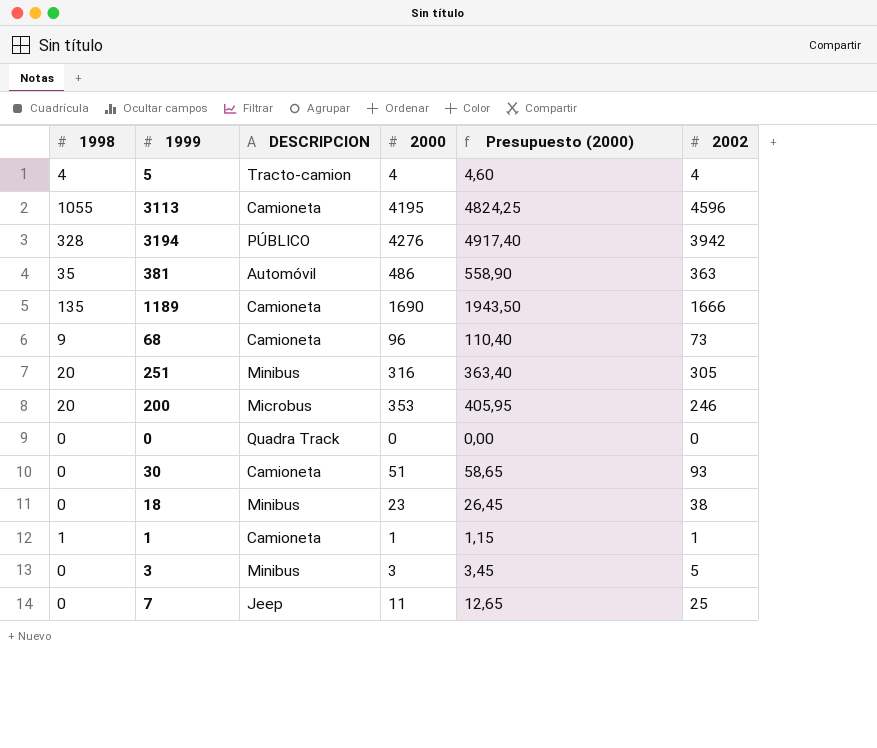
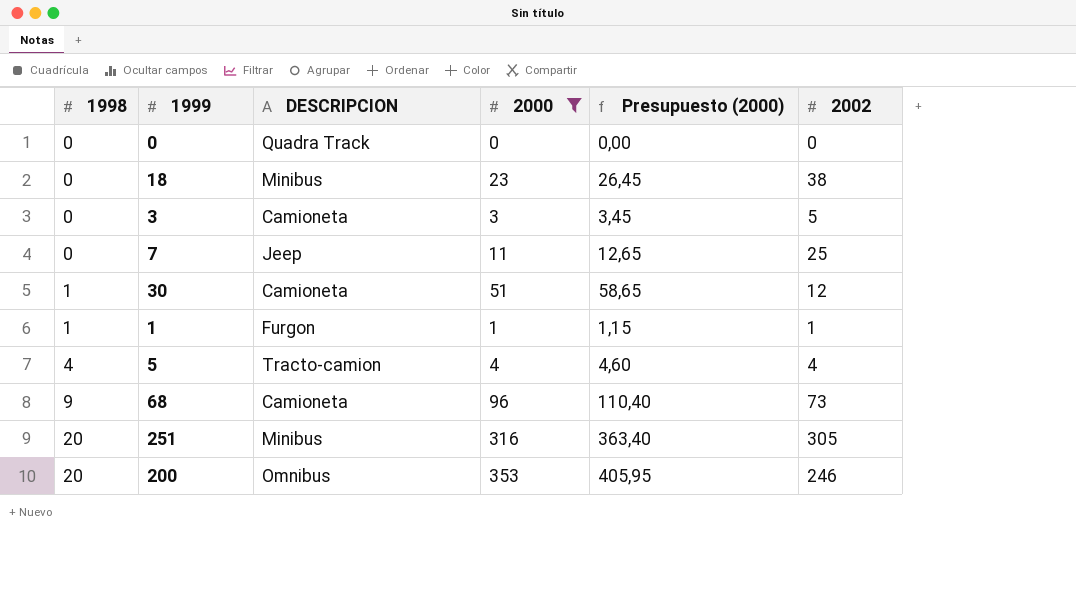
filter: none -> 2000 <= 353
row order: none -> 1998 ascending
3 | DESCRIPCION: Minibus -> Camioneta
30 | 1998: 0 -> 1
30 | 2002: 93 -> 12
1 | DESCRIPCION: Camioneta -> Furgon
200 | DESCRIPCION: Microbus -> Omnibus

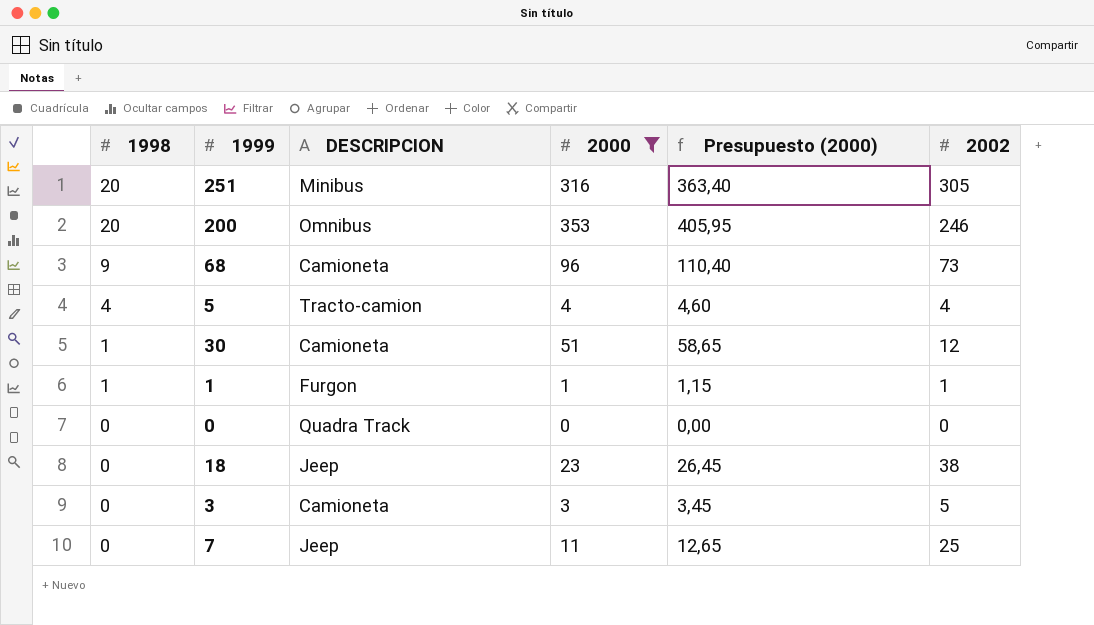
row order: 1998 ascending -> 1998 descending
18 | DESCRIPCION: Minibus -> Jeep

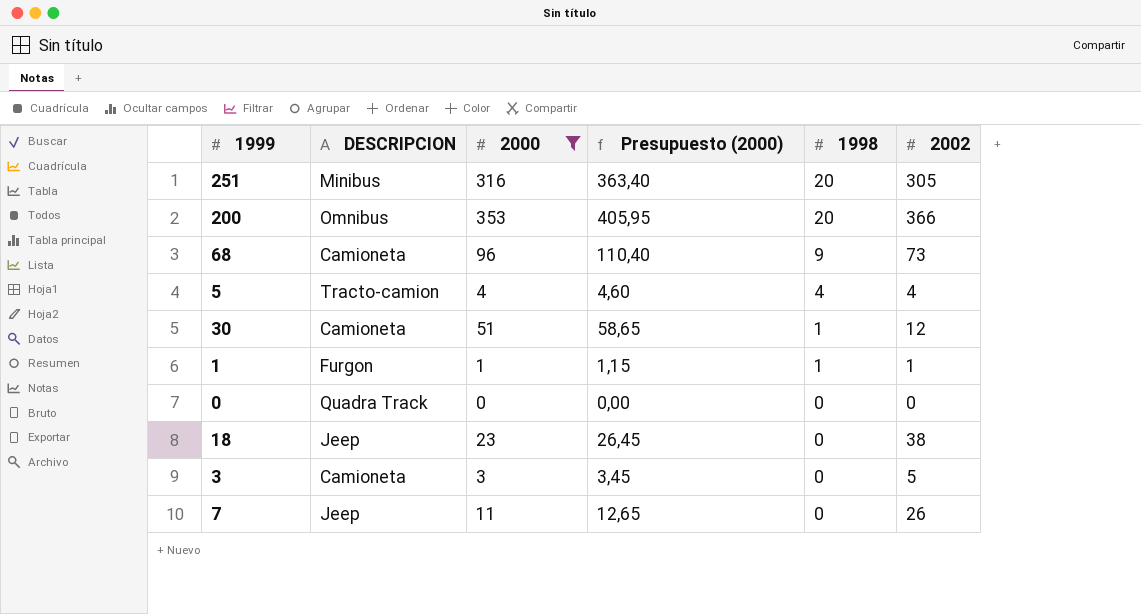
column 1998 | position: 1 -> 5
200 | 2002: 246 -> 366
7 | 2002: 25 -> 26

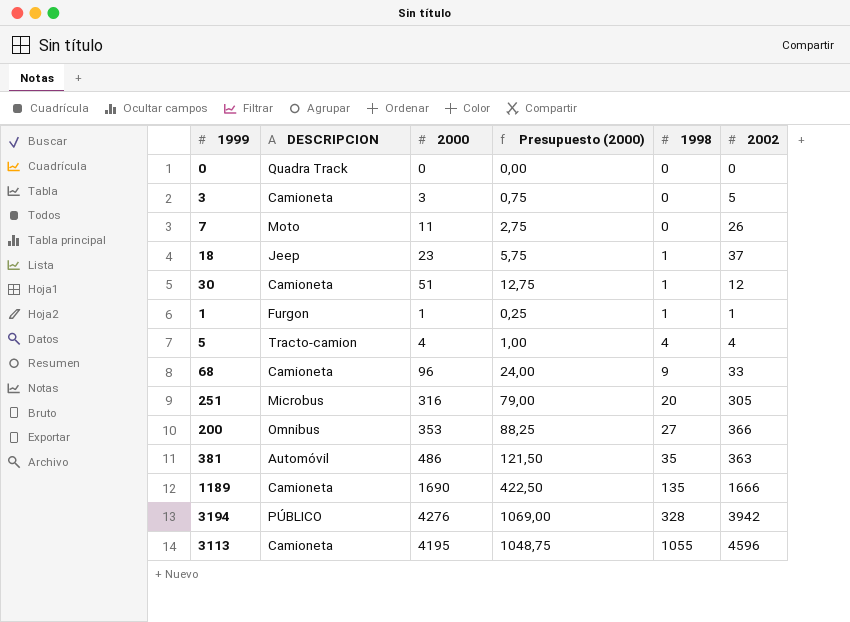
filter: 2000 <= 353 -> none
row order: 1998 descending -> 1998 ascending
column Presupuesto (2000) | formula: [2000] * 1,15 -> [2000] * 0,25
7 | DESCRIPCION: Jeep -> Moto
18 | 1998: 0 -> 1
18 | 2002: 38 -> 37
68 | 2002: 73 -> 33
251 | DESCRIPCION: Minibus -> Microbus
200 | 1998: 20 -> 27

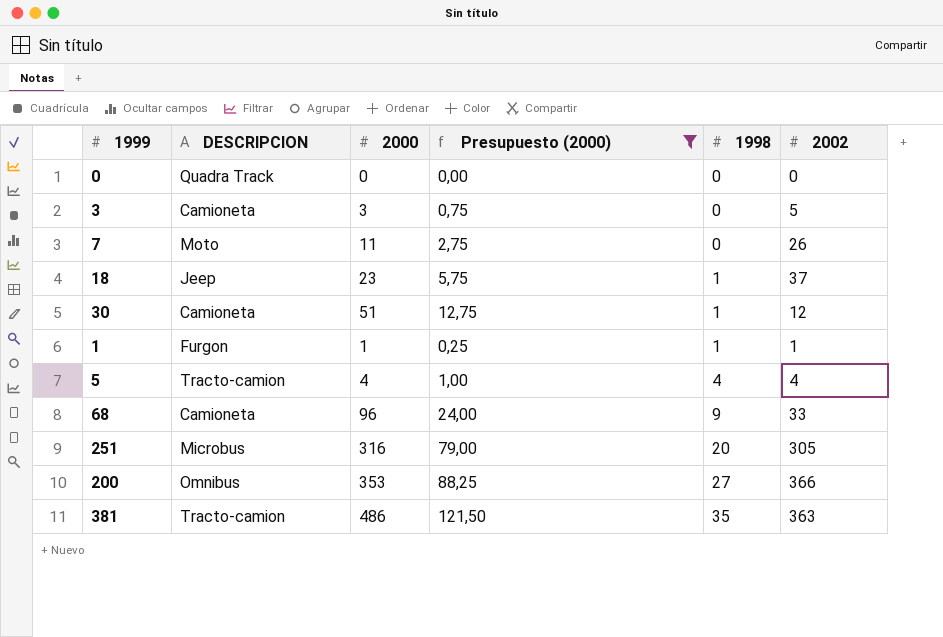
filter: none -> Presupuesto (2000) <= 121,50
381 | DESCRIPCION: Automóvil -> Tracto-camion

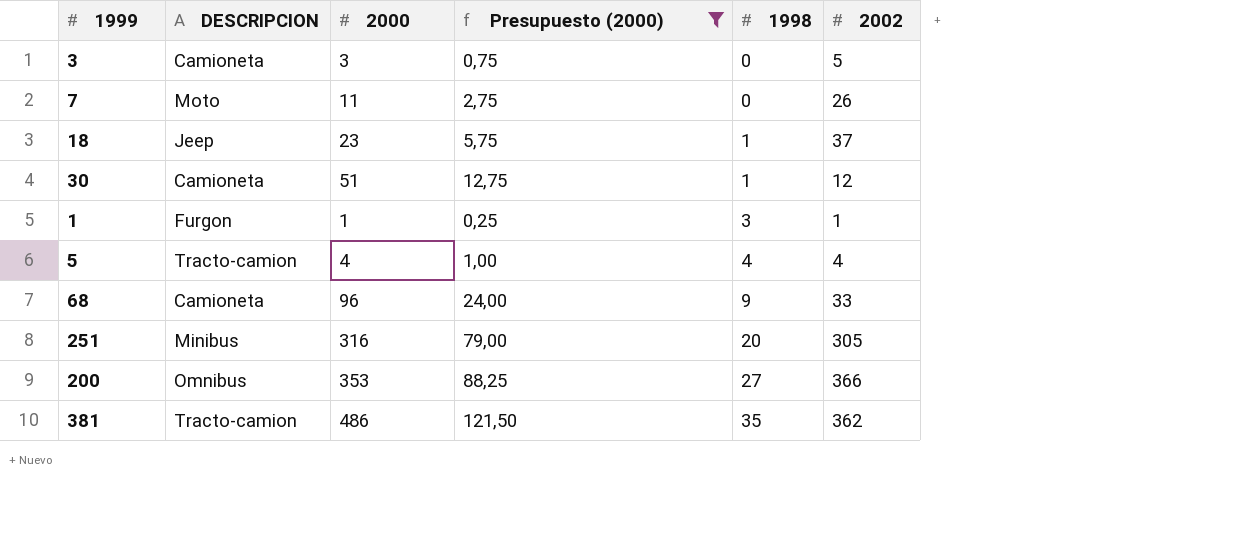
row 0: Quadra Track | 0 | 0,00 | 0 | 0 -> none
1 | 1998: 1 -> 3
251 | DESCRIPCION: Microbus -> Minibus
381 | 2002: 363 -> 362

